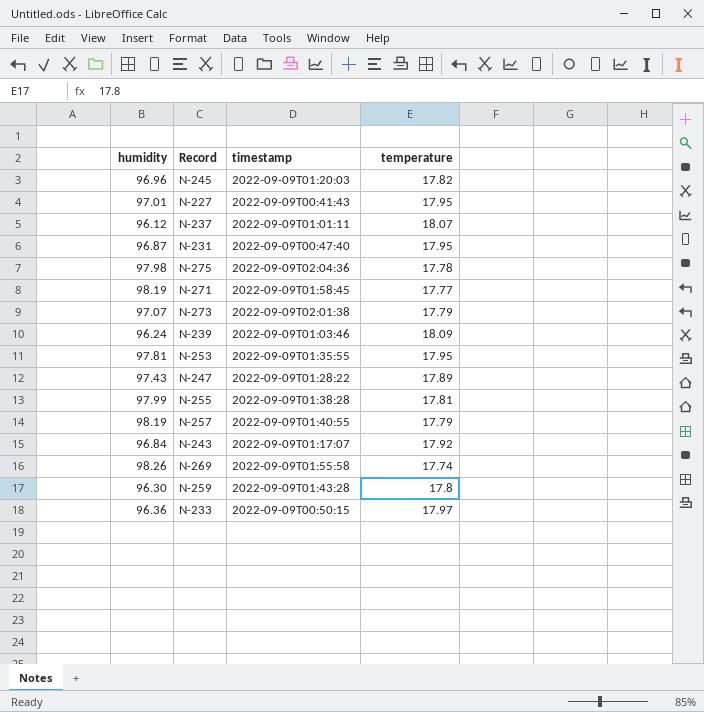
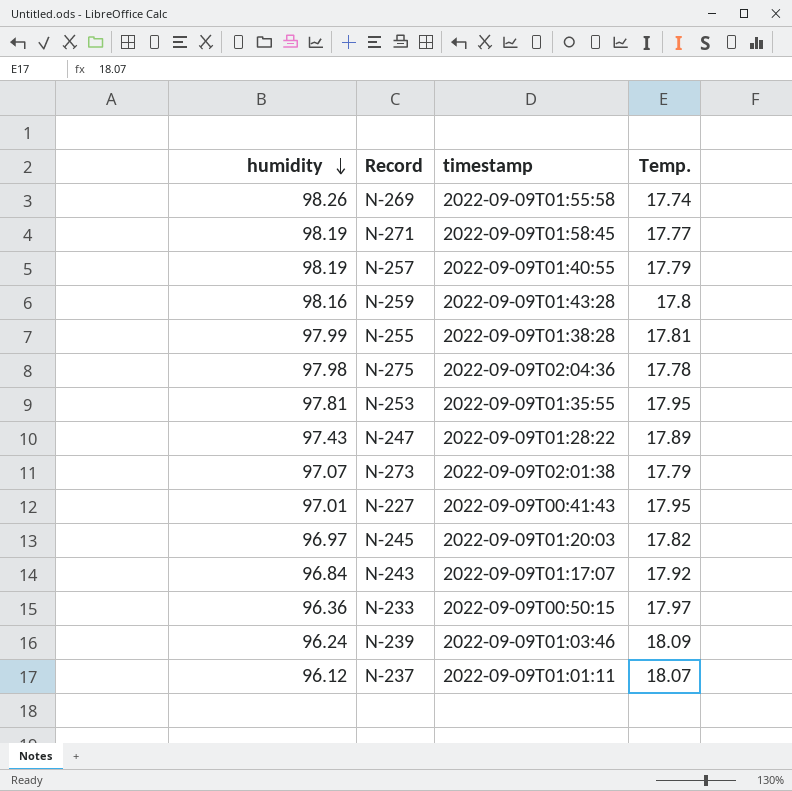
row order: none -> humidity descending
column name: temperature -> Temp.
row N-231: 96.87 | 2022-09-09T00:47:40 | 17.95 -> none
N-259 | humidity: 96.30 -> 98.16
N-245 | humidity: 96.96 -> 96.97

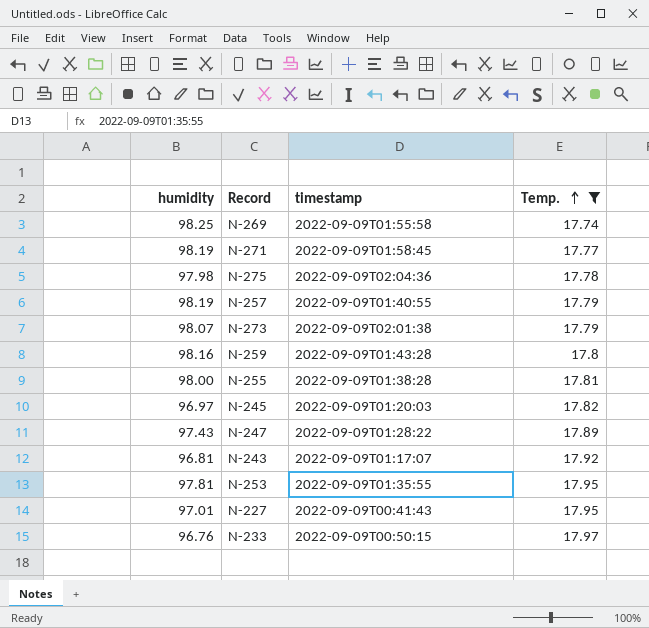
filter: none -> Temp. <= 17.97
row order: humidity descending -> Temp. ascending
N-269 | humidity: 98.26 -> 98.25
N-273 | humidity: 97.07 -> 98.07
N-255 | humidity: 97.99 -> 98.00
N-243 | humidity: 96.84 -> 96.81
N-233 | humidity: 96.36 -> 96.76

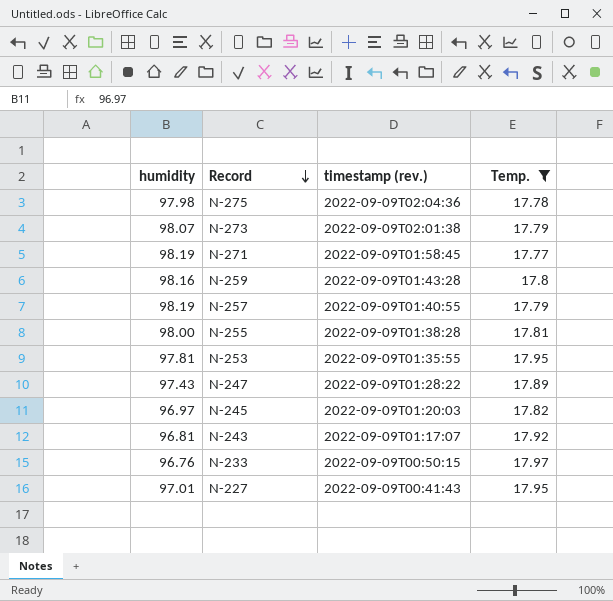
row order: Temp. ascending -> Record descending
column name: timestamp -> timestamp (rev.)
row N-269: 98.25 | 2022-09-09T01:55:58 | 17.74 -> none

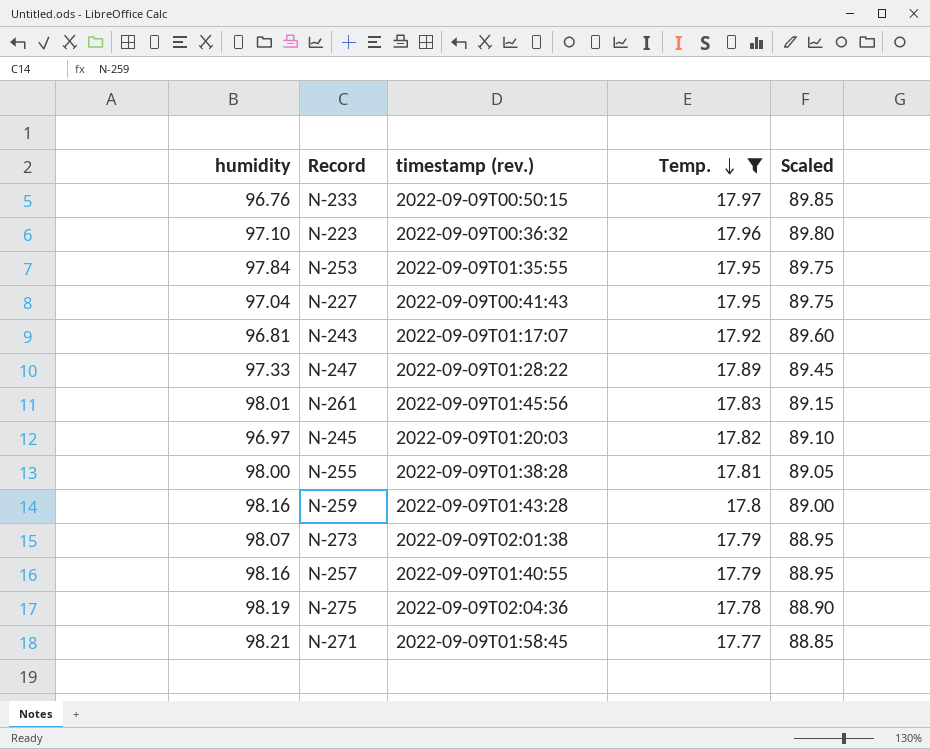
row order: Record descending -> Temp. descending
column Scaled | formula: none -> [Temp.] * 5
row N-223: none -> 97.10 | 2022-09-09T00:36:32 | 17.96 | 89.80
N-253 | humidity: 97.81 -> 97.84
N-227 | humidity: 97.01 -> 97.04
N-247 | humidity: 97.43 -> 97.33
row N-261: none -> 98.01 | 2022-09-09T01:45:56 | 17.83 | 89.15
N-257 | humidity: 98.19 -> 98.16
N-275 | humidity: 97.98 -> 98.19
N-271 | humidity: 98.19 -> 98.21

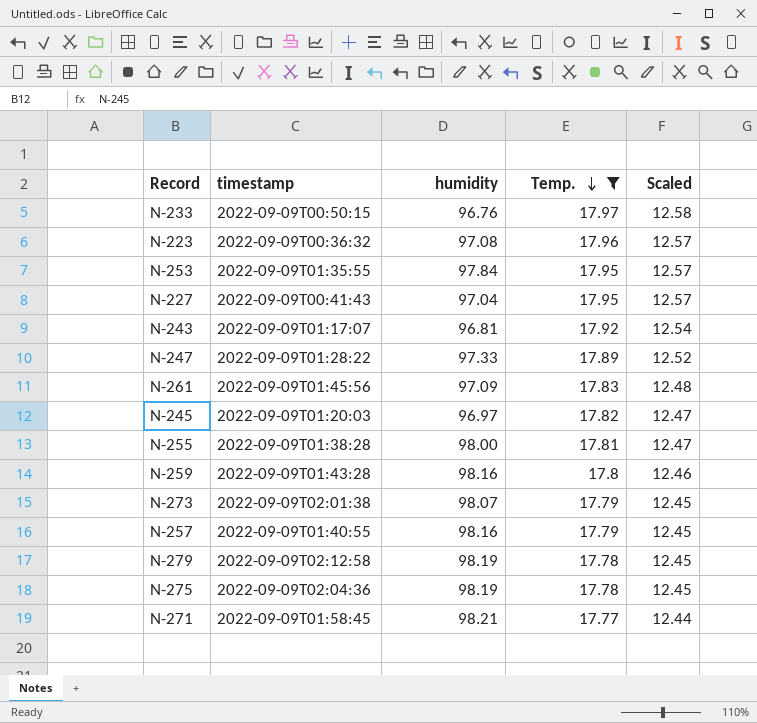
column name: timestamp (rev.) -> timestamp
column humidity | position: 1 -> 3
column Scaled | formula: [Temp.] * 5 -> [Temp.] * 0.7
N-223 | humidity: 97.10 -> 97.08
N-261 | humidity: 98.01 -> 97.09
row N-279: none -> 2022-09-09T02:12:58 | 98.19 | 17.78 | 12.45

